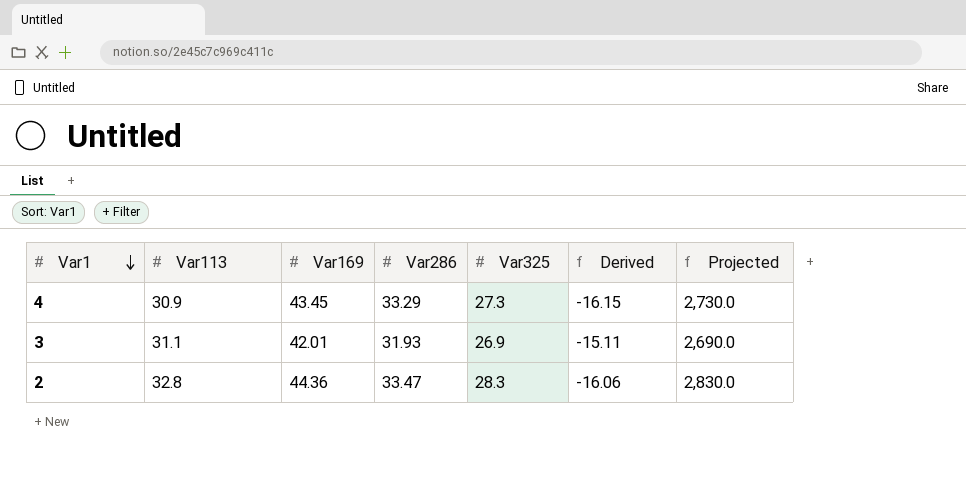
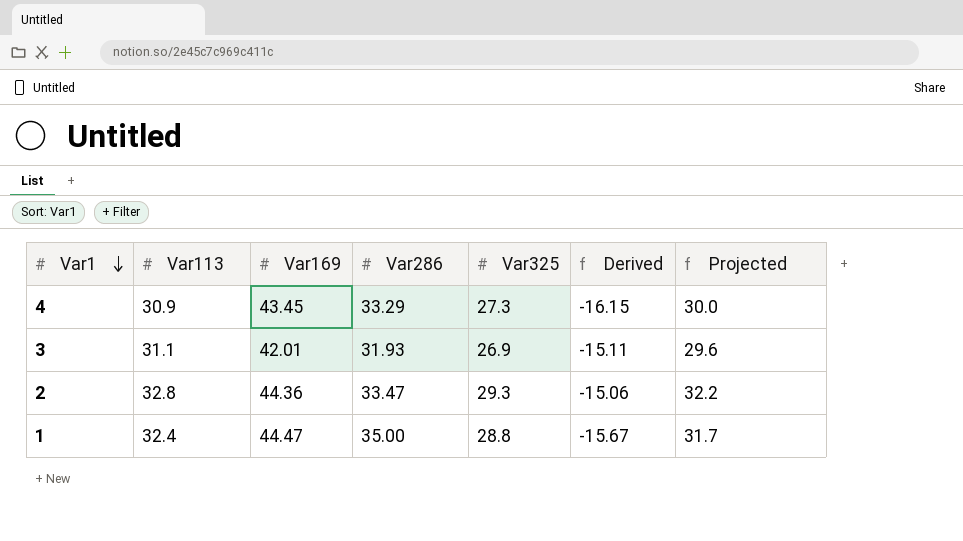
column Projected | formula: [Var325] * 100 -> [Var325] * 1.1
2 | Var325: 28.3 -> 29.3
2 | Derived: -16.06 -> -15.06
row 1: none -> 32.4 | 44.47 | 35.00 | 28.8 | -15.67 | 31.7

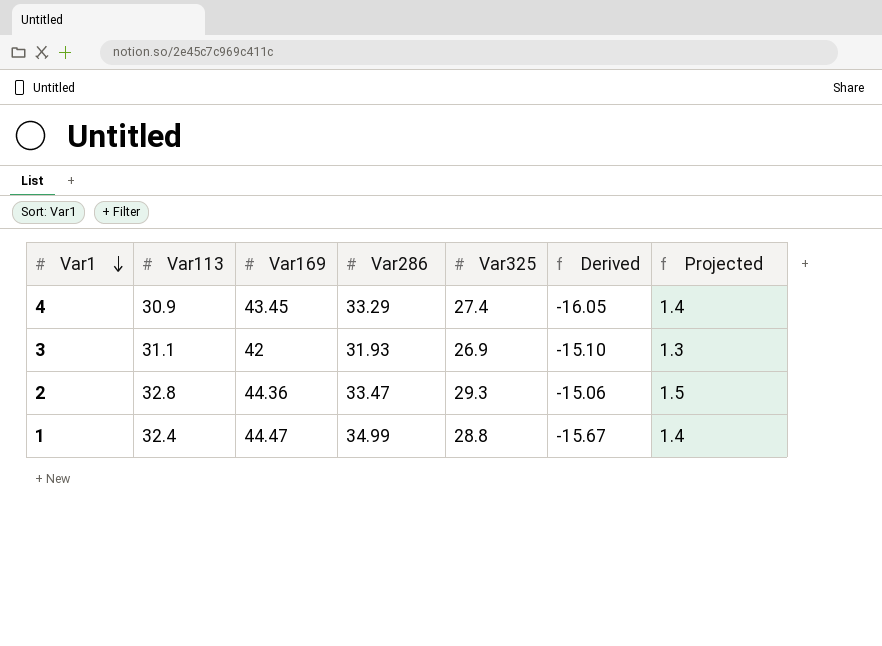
column Projected | formula: [Var325] * 1.1 -> [Var325] * 0.05
4 | Var325: 27.3 -> 27.4
4 | Derived: -16.15 -> -16.05
3 | Var169: 42.01 -> 42
3 | Derived: -15.11 -> -15.10
1 | Var286: 35.00 -> 34.99

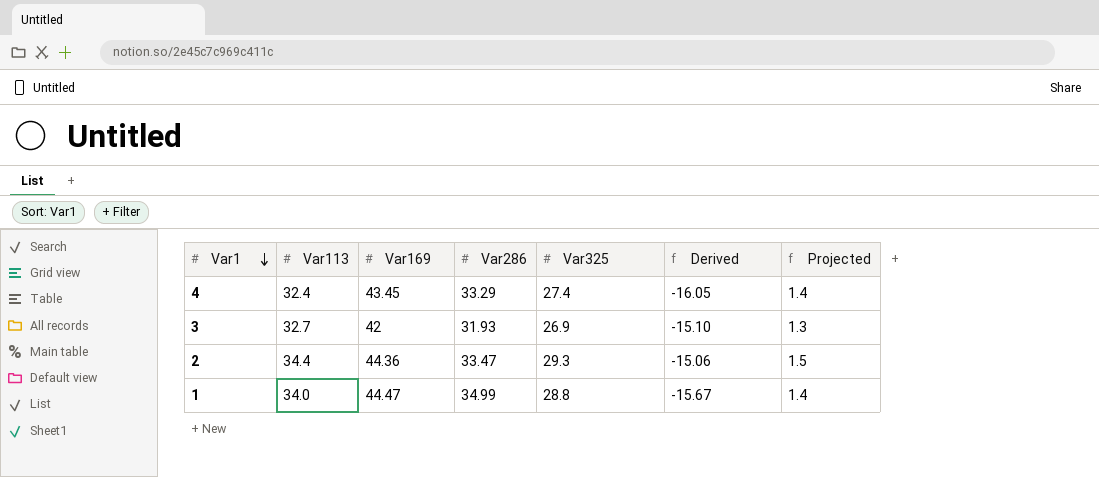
4 | Var113: 30.9 -> 32.4
3 | Var113: 31.1 -> 32.7
2 | Var113: 32.8 -> 34.4
1 | Var113: 32.4 -> 34.0

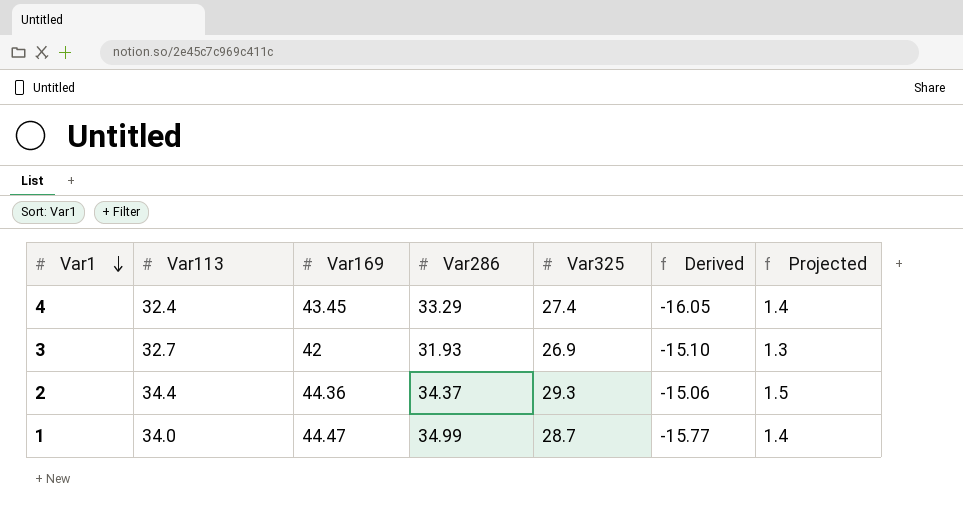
2 | Var286: 33.47 -> 34.37
1 | Var325: 28.8 -> 28.7
1 | Derived: -15.67 -> -15.77

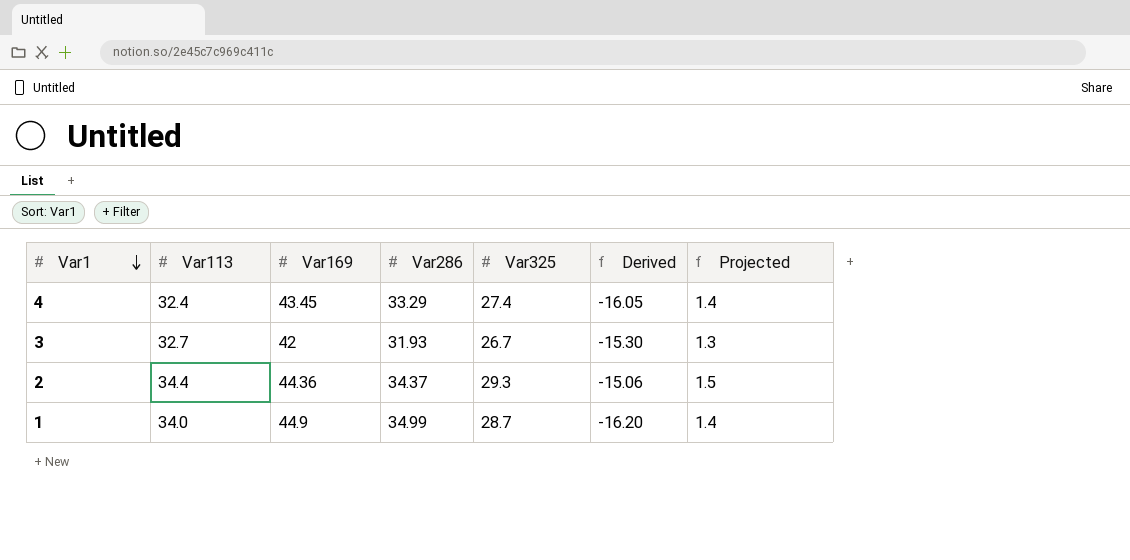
3 | Var325: 26.9 -> 26.7
3 | Derived: -15.10 -> -15.30
1 | Var169: 44.47 -> 44.9
1 | Derived: -15.77 -> -16.20

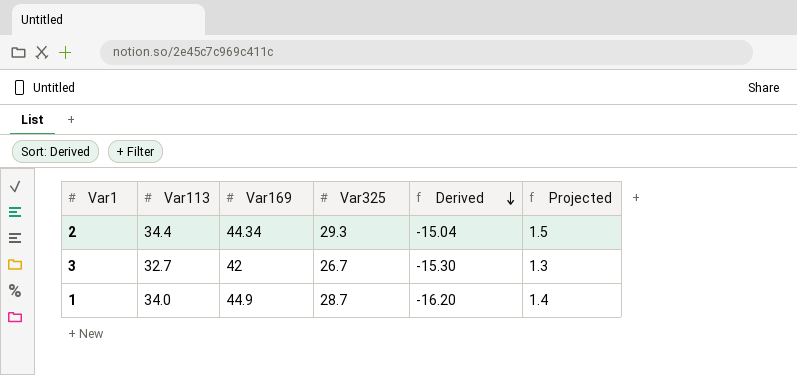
row order: Var1 descending -> Derived descending
column Var286 | position: 4 -> none
row 4: 32.4 | 43.45 | 33.29 | 27.4 | -16.05 | 1.4 -> none
2 | Var169: 44.36 -> 44.34
2 | Derived: -15.06 -> -15.04

